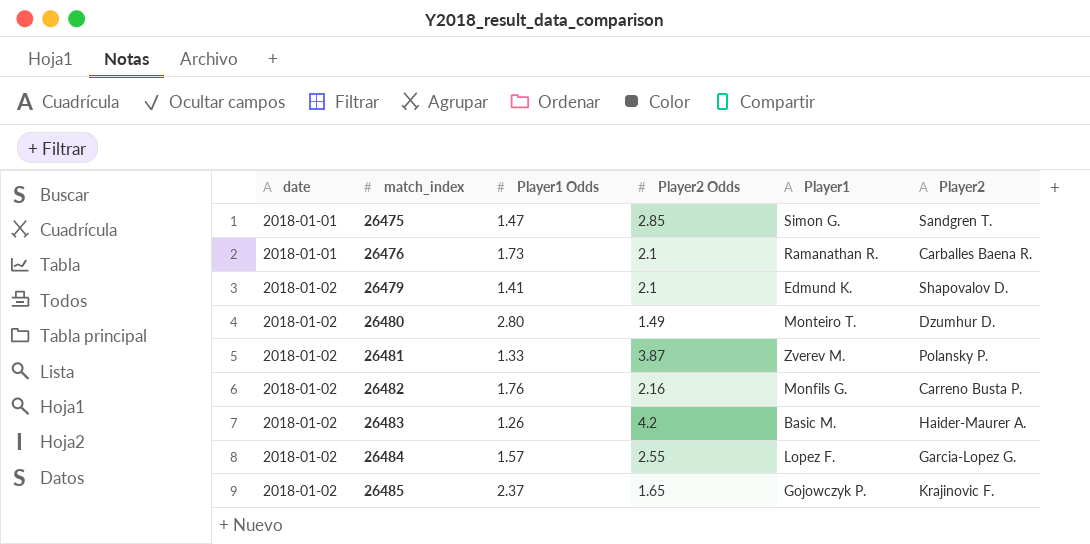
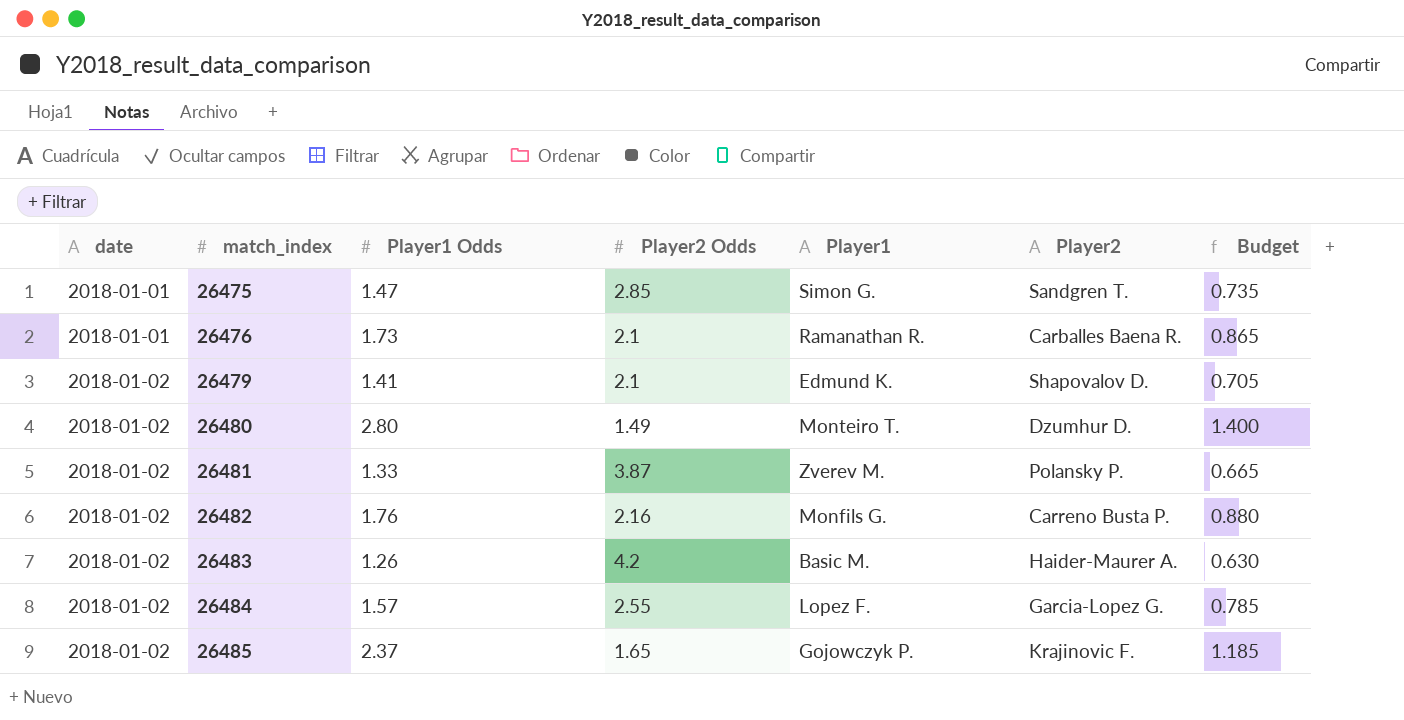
column Budget | formula: none -> [Player1 Odds] * 0.5

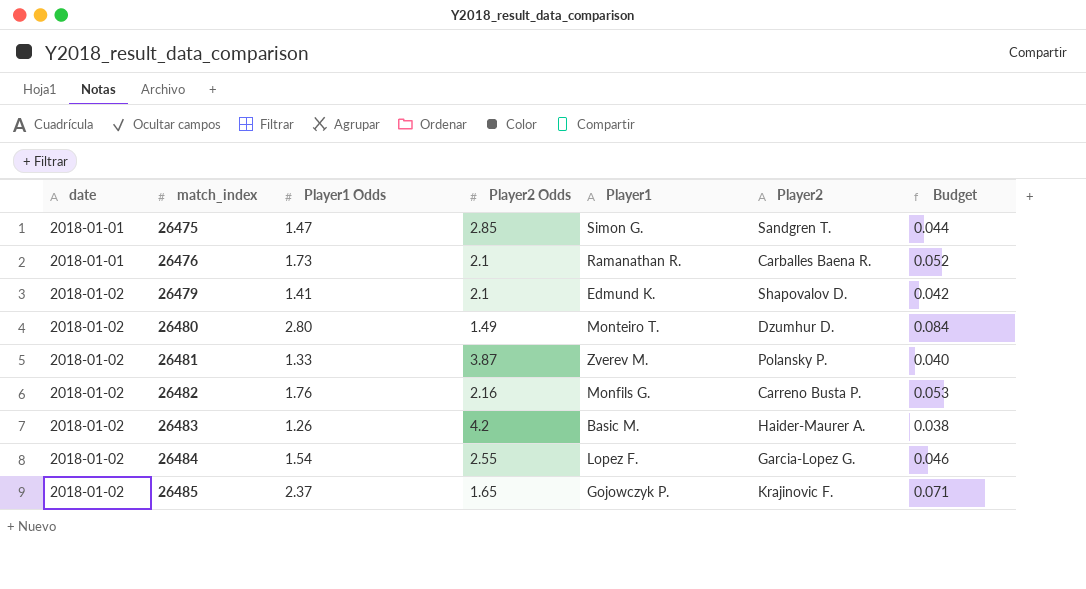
column Budget | formula: [Player1 Odds] * 0.5 -> [Player1 Odds] * 0.03
26484 | Player1 Odds: 1.57 -> 1.54

